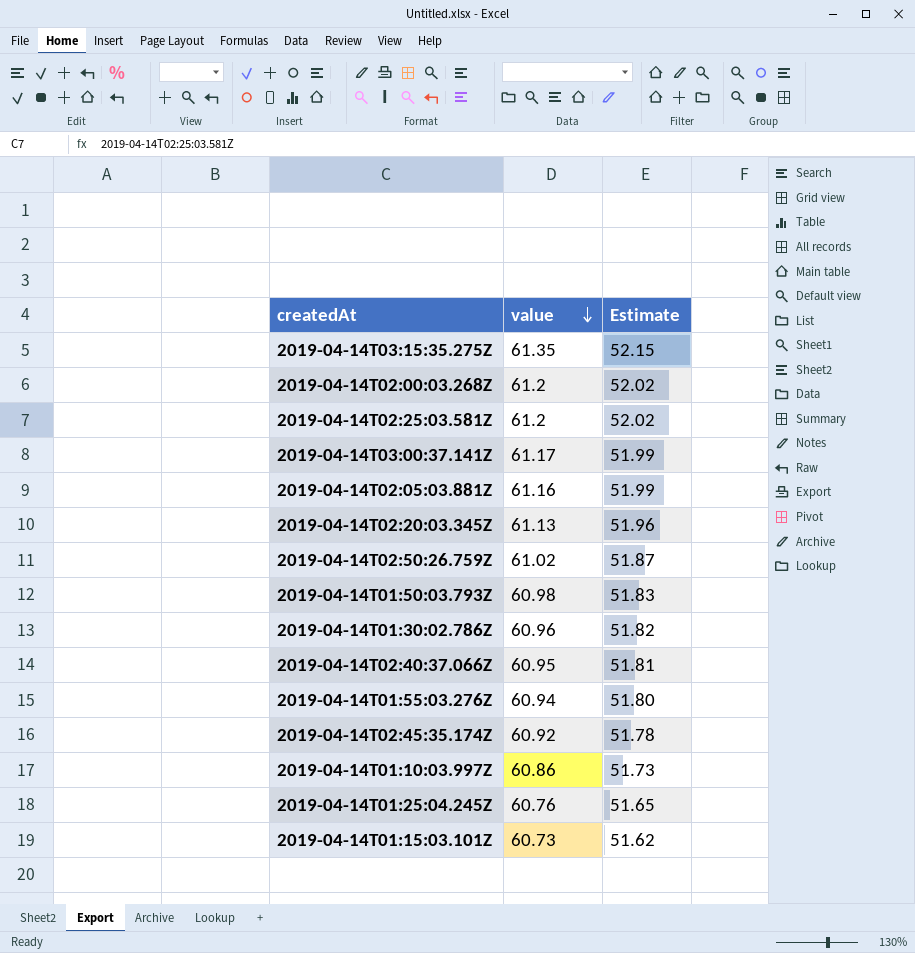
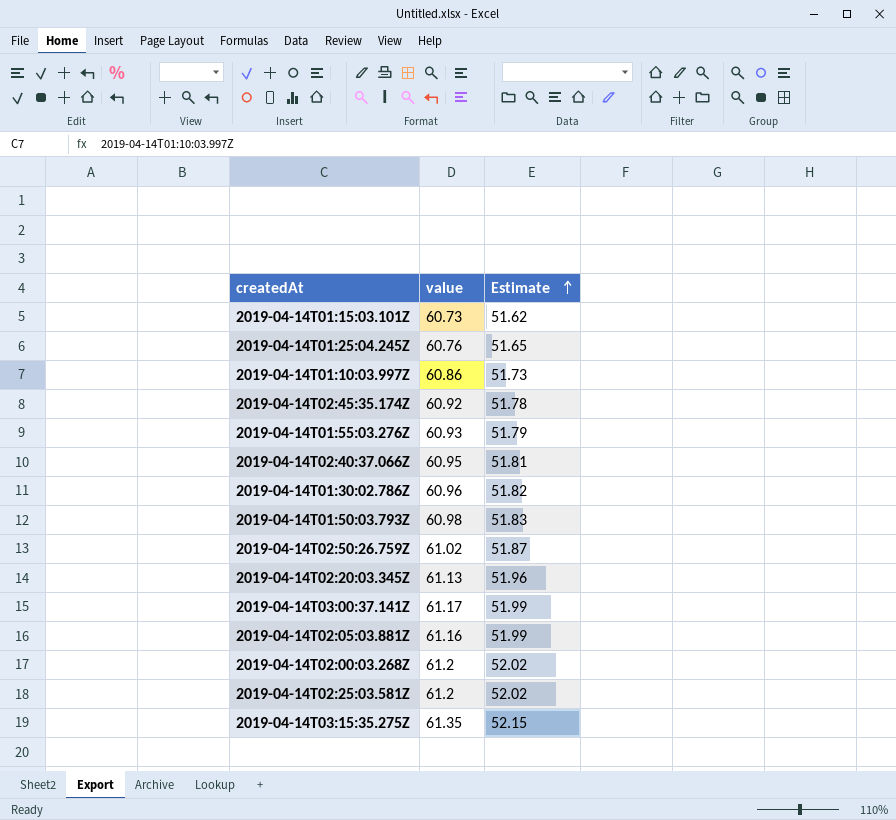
row order: value descending -> Estimate ascending
2019-04-14T01:55:03.276Z | value: 60.94 -> 60.93
2019-04-14T01:55:03.276Z | Estimate: 51.80 -> 51.79

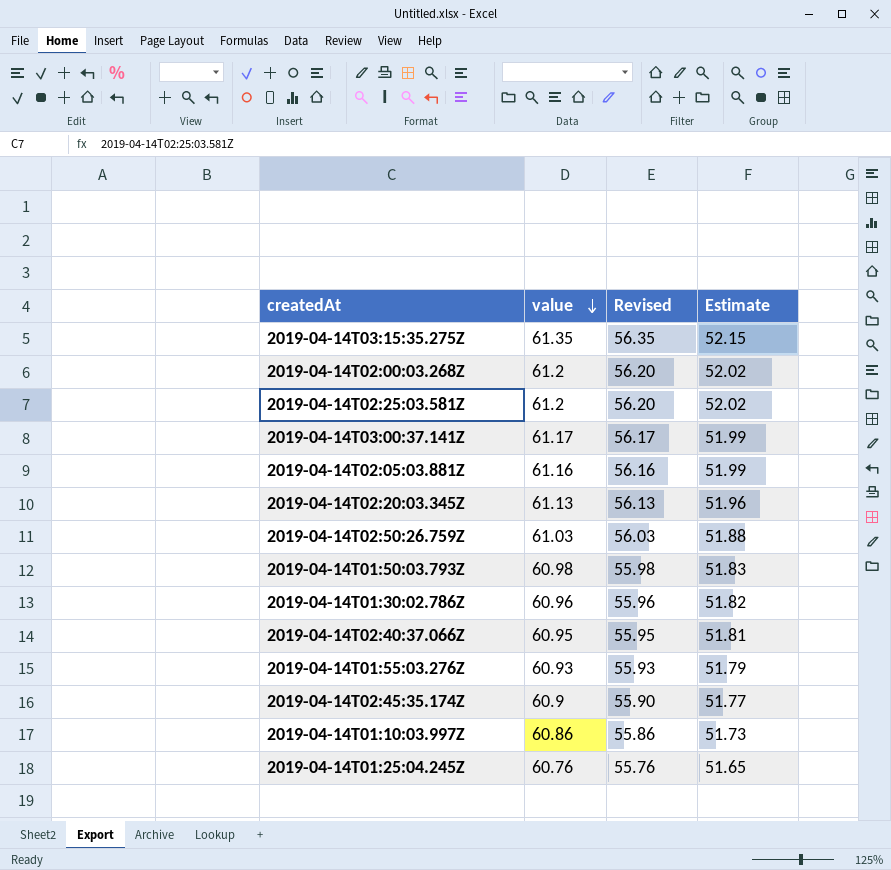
row order: Estimate ascending -> value descending
column Revised | formula: none -> [value] - 5
row 2019-04-14T01:15:03.101Z: 60.73 | 51.62 -> none
2019-04-14T02:50:26.759Z | value: 61.02 -> 61.03
2019-04-14T02:50:26.759Z | Estimate: 51.87 -> 51.88
2019-04-14T02:45:35.174Z | value: 60.92 -> 60.9
2019-04-14T02:45:35.174Z | Estimate: 51.78 -> 51.77

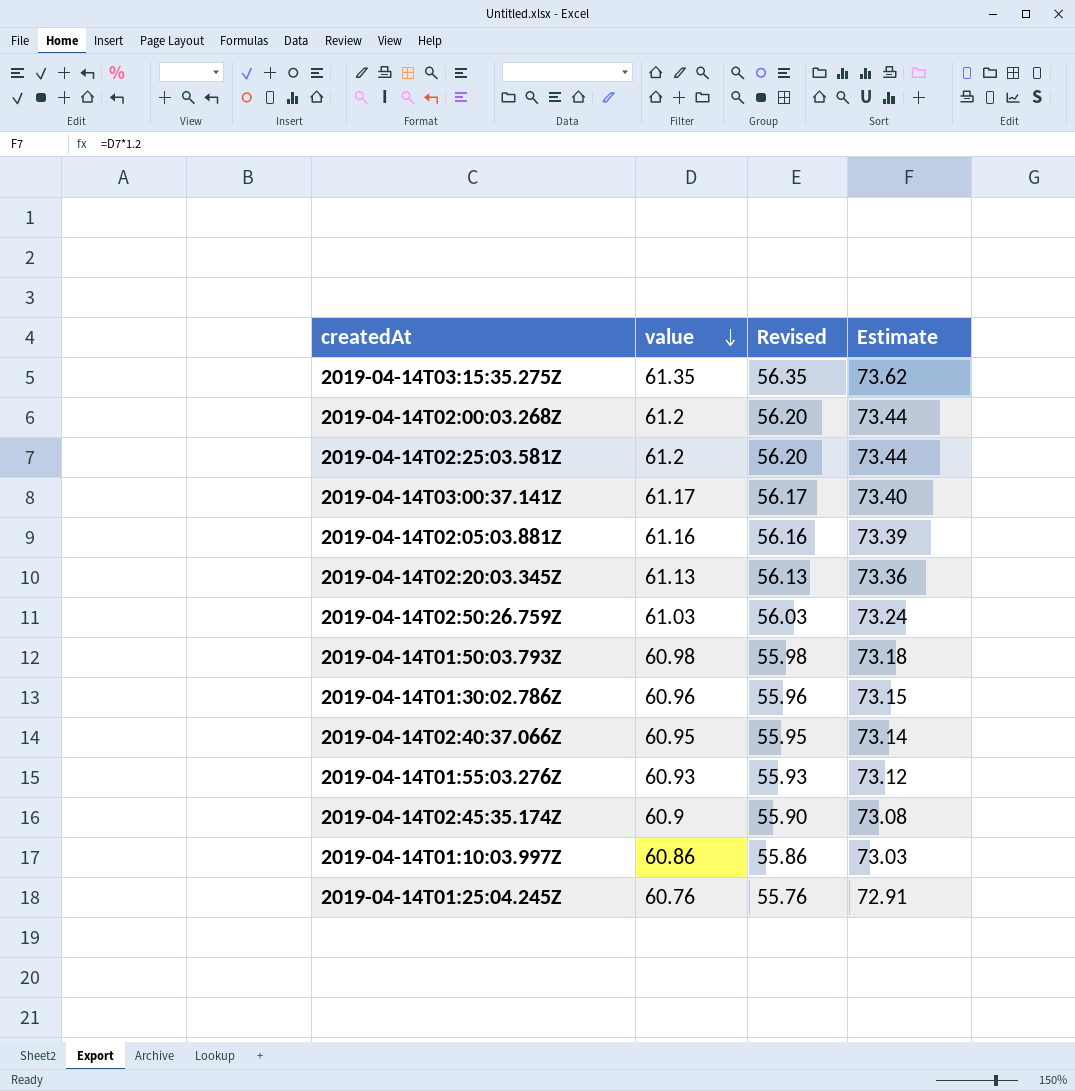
column Estimate | formula: [value] * 0.85 -> [value] * 1.2

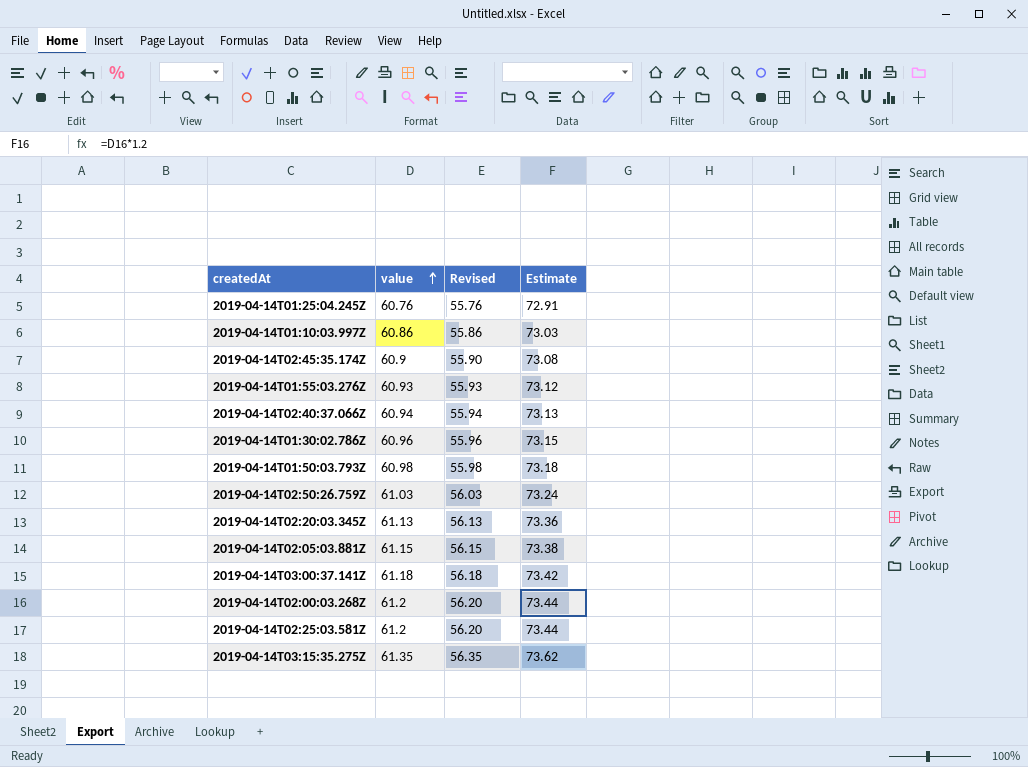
row order: value descending -> value ascending
2019-04-14T02:40:37.066Z | value: 60.95 -> 60.94
2019-04-14T02:40:37.066Z | Revised: 55.95 -> 55.94
2019-04-14T02:40:37.066Z | Estimate: 73.14 -> 73.13
2019-04-14T02:05:03.881Z | value: 61.16 -> 61.15
2019-04-14T02:05:03.881Z | Revised: 56.16 -> 56.15
2019-04-14T02:05:03.881Z | Estimate: 73.39 -> 73.38
2019-04-14T03:00:37.141Z | value: 61.17 -> 61.18
2019-04-14T03:00:37.141Z | Revised: 56.17 -> 56.18
2019-04-14T03:00:37.141Z | Estimate: 73.40 -> 73.42

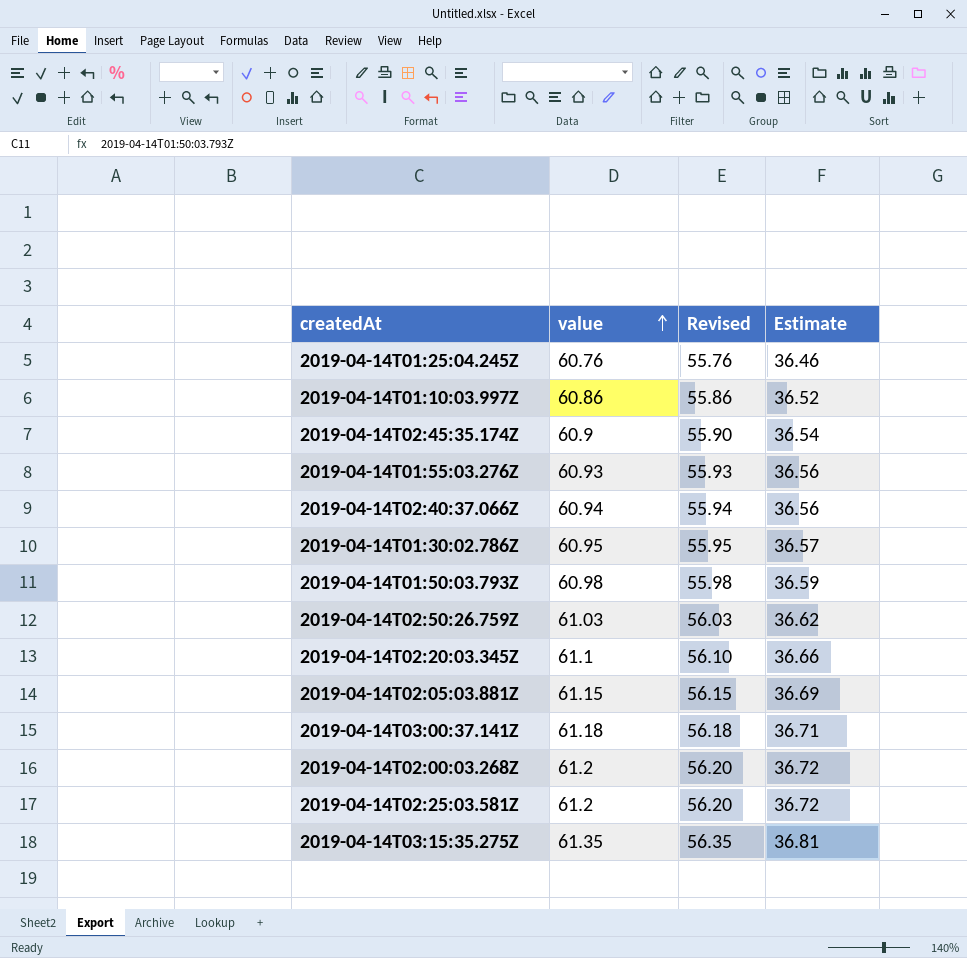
column Estimate | formula: [value] * 1.2 -> [value] * 0.6
2019-04-14T01:30:02.786Z | value: 60.96 -> 60.95
2019-04-14T01:30:02.786Z | Revised: 55.96 -> 55.95
2019-04-14T02:20:03.345Z | value: 61.13 -> 61.1
2019-04-14T02:20:03.345Z | Revised: 56.13 -> 56.10

